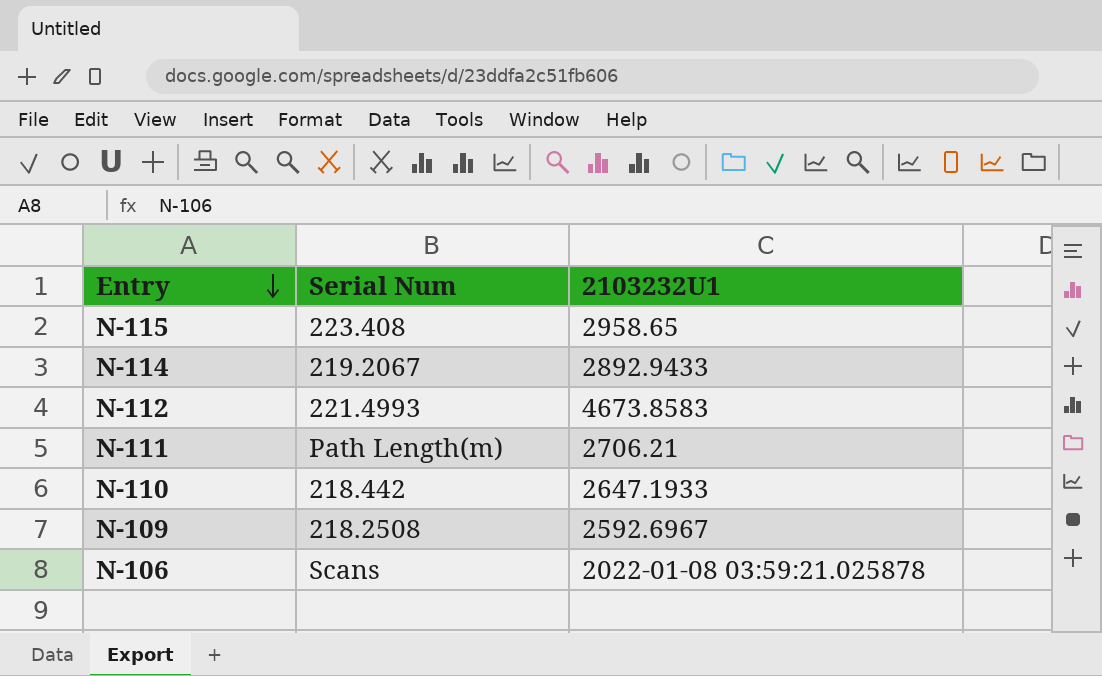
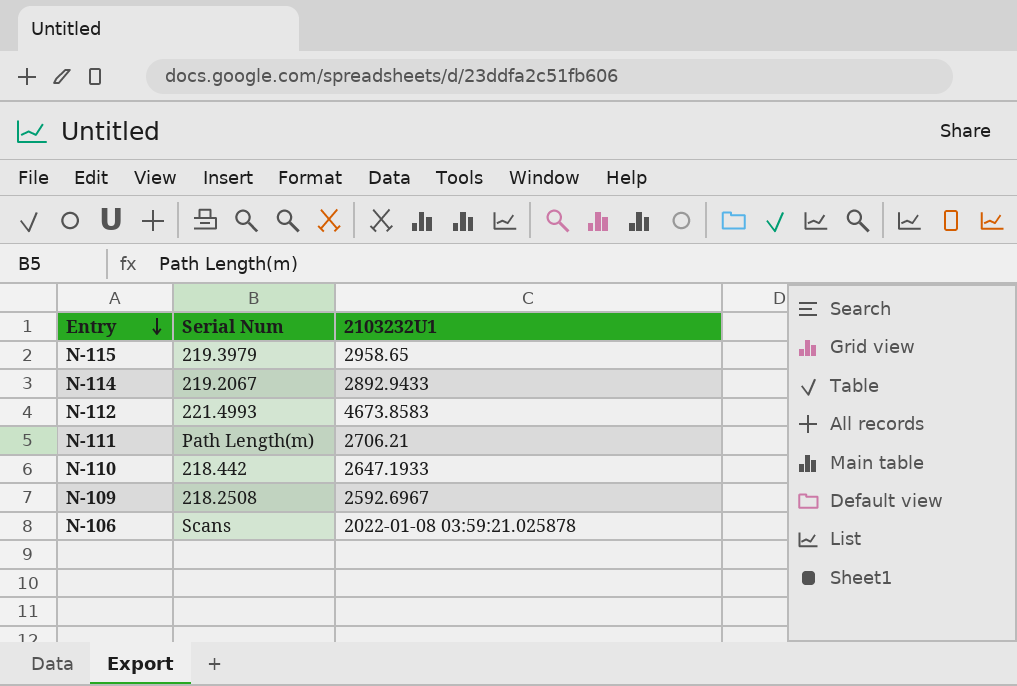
N-115 | Serial Num: 223.408 -> 219.3979

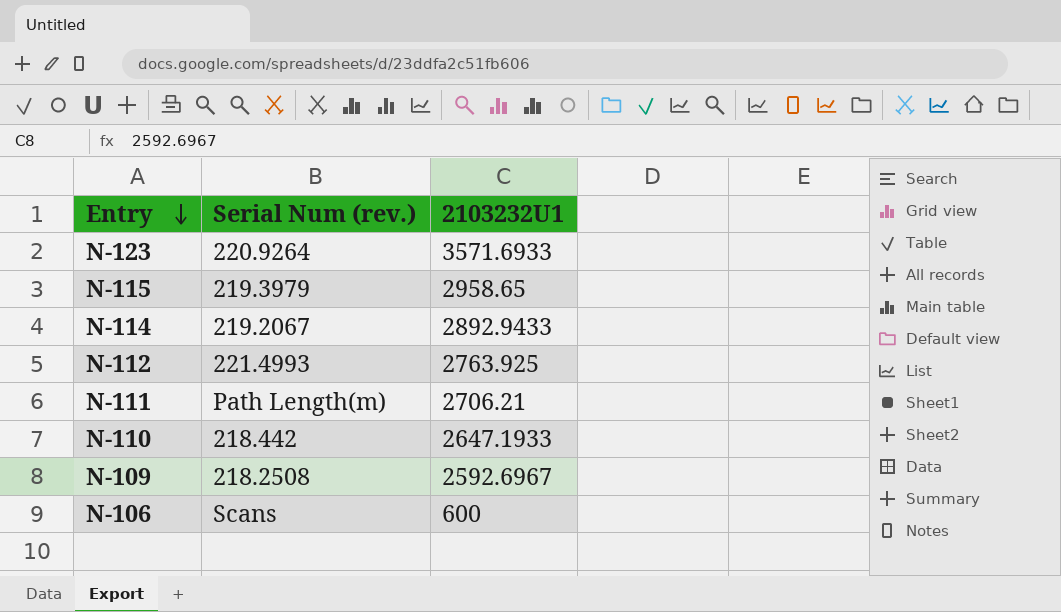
column name: Serial Num -> Serial Num (rev.)
row N-123: none -> 220.9264 | 3571.6933
N-112 | 2103232U1: 4673.8583 -> 2763.925
N-106 | 2103232U1: 2022-01-08 03:59:21.025878 -> 600

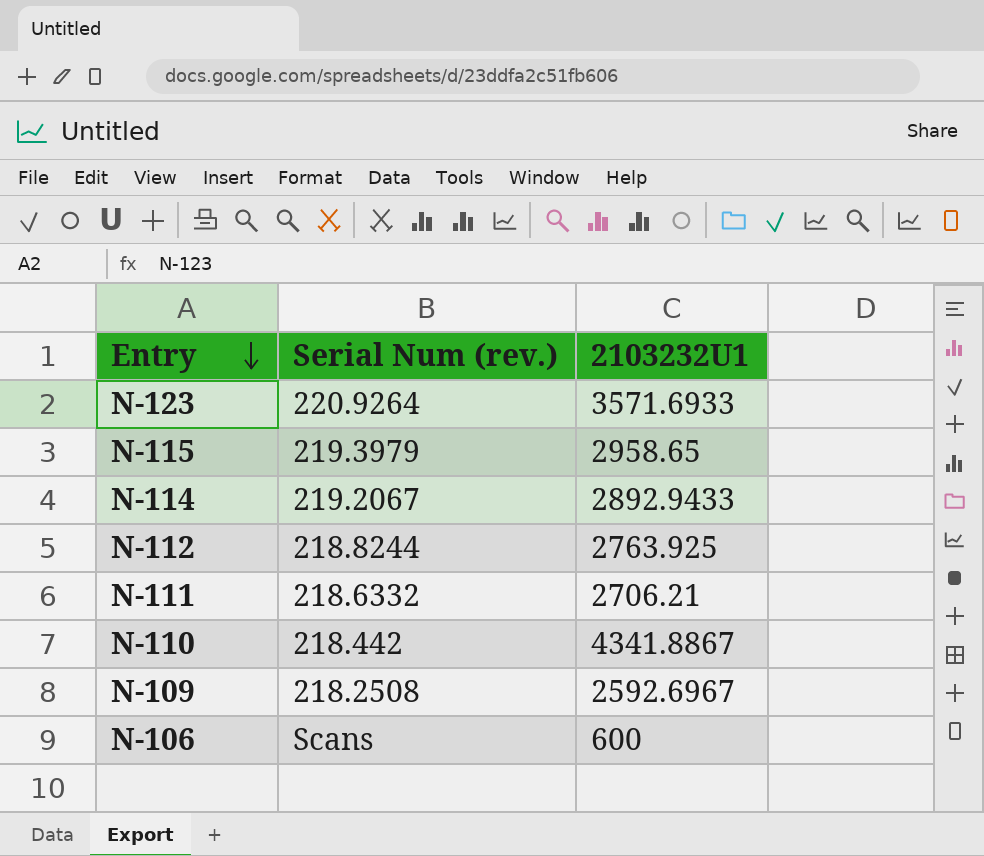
N-112 | Serial Num (rev.): 221.4993 -> 218.8244
N-111 | Serial Num (rev.): Path Length(m) -> 218.6332
N-110 | 2103232U1: 2647.1933 -> 4341.8867

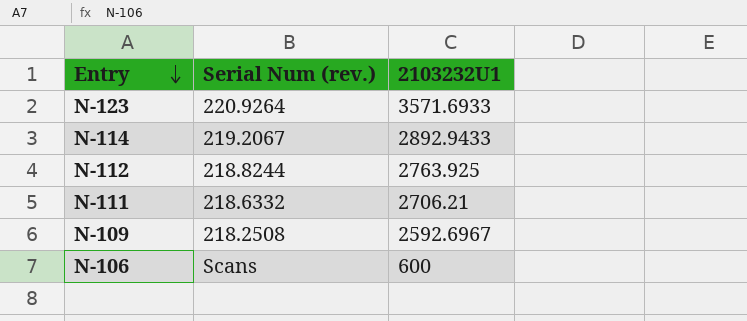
row N-115: 219.3979 | 2958.65 -> none
row N-110: 218.442 | 4341.8867 -> none

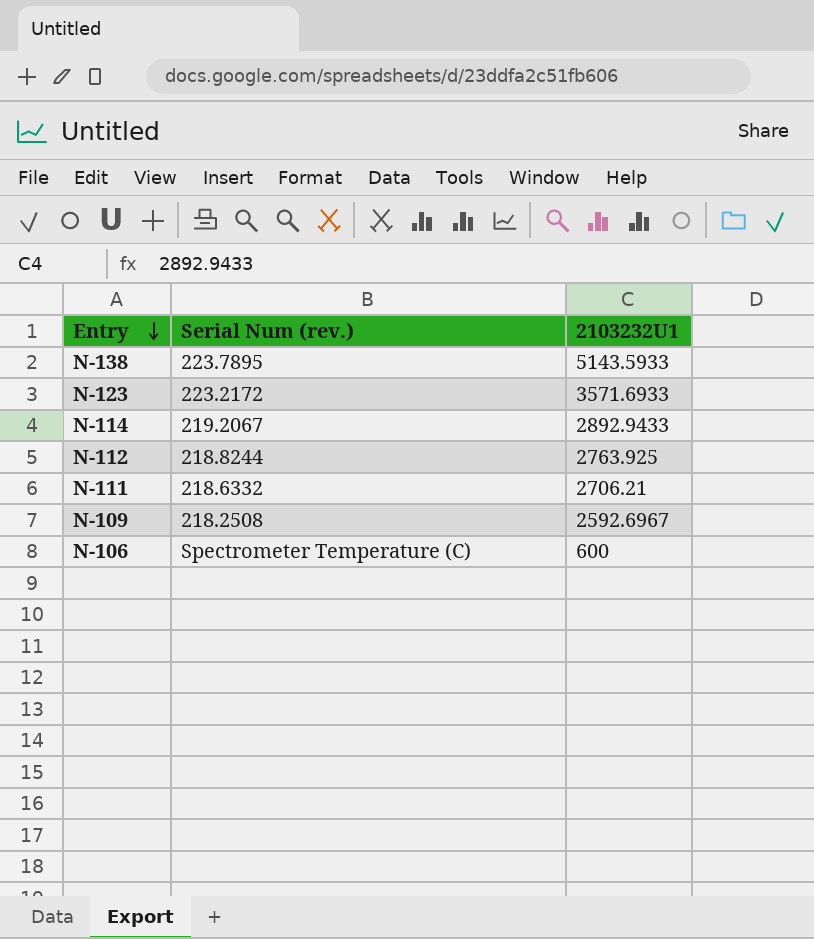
row N-138: none -> 223.7895 | 5143.5933
N-123 | Serial Num (rev.): 220.9264 -> 223.2172
N-106 | Serial Num (rev.): Scans -> Spectrometer Temperature (C)

